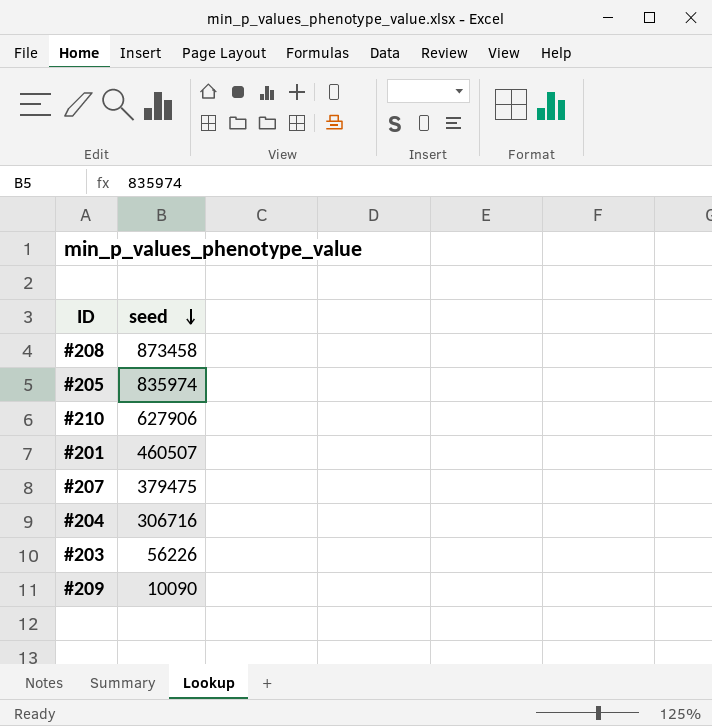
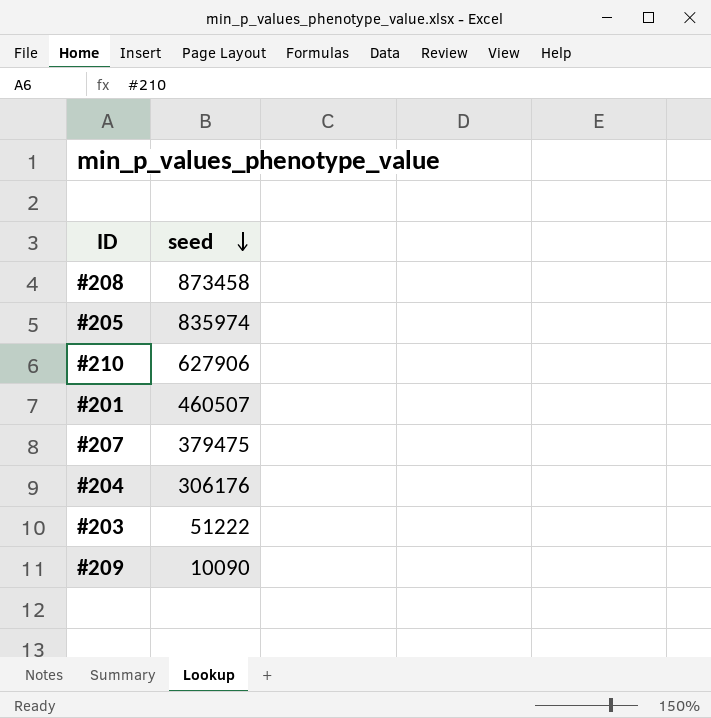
#204 | seed: 306716 -> 306176
#203 | seed: 56226 -> 51222

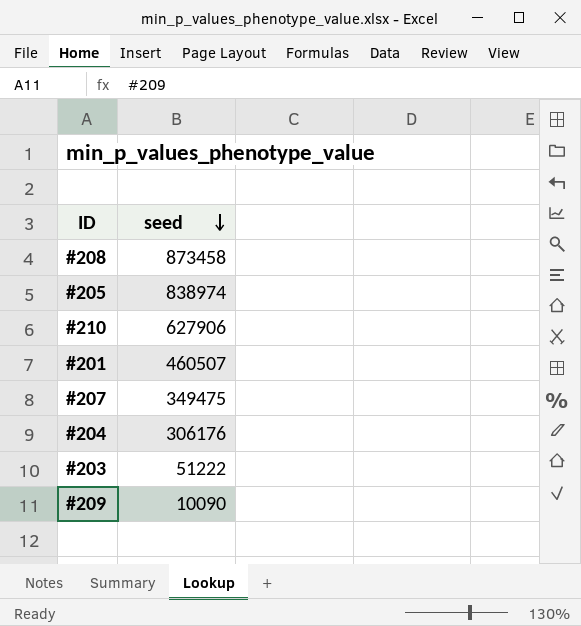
#205 | seed: 835974 -> 838974
#207 | seed: 379475 -> 349475

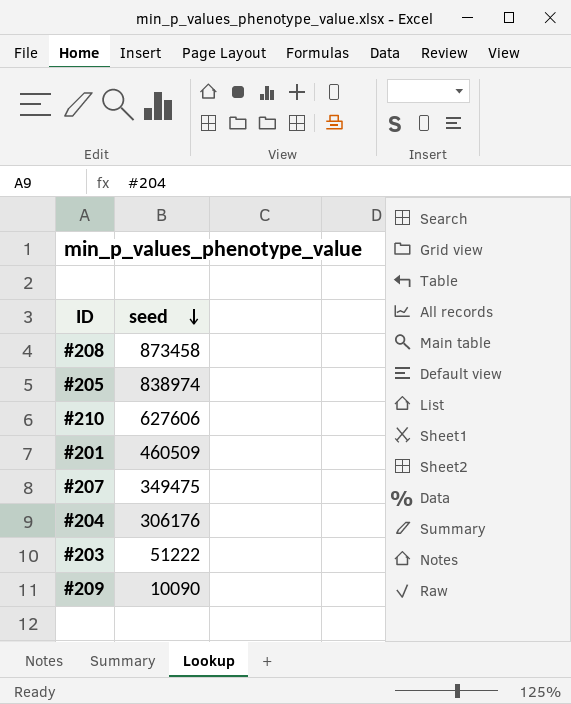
#210 | seed: 627906 -> 627606
#201 | seed: 460507 -> 460509

